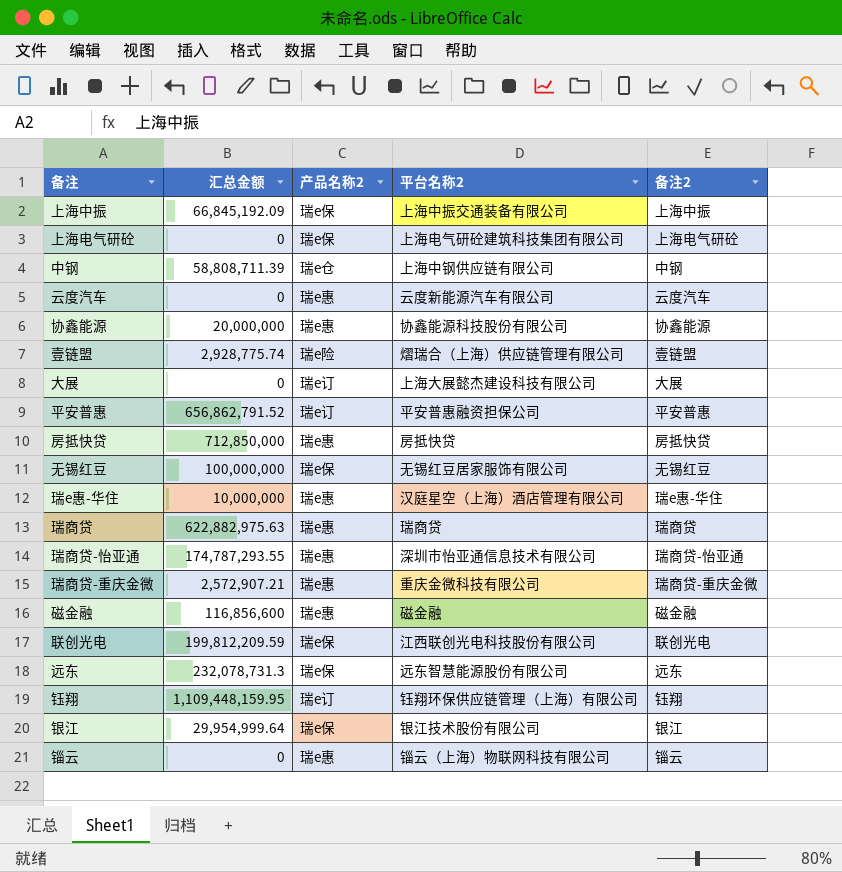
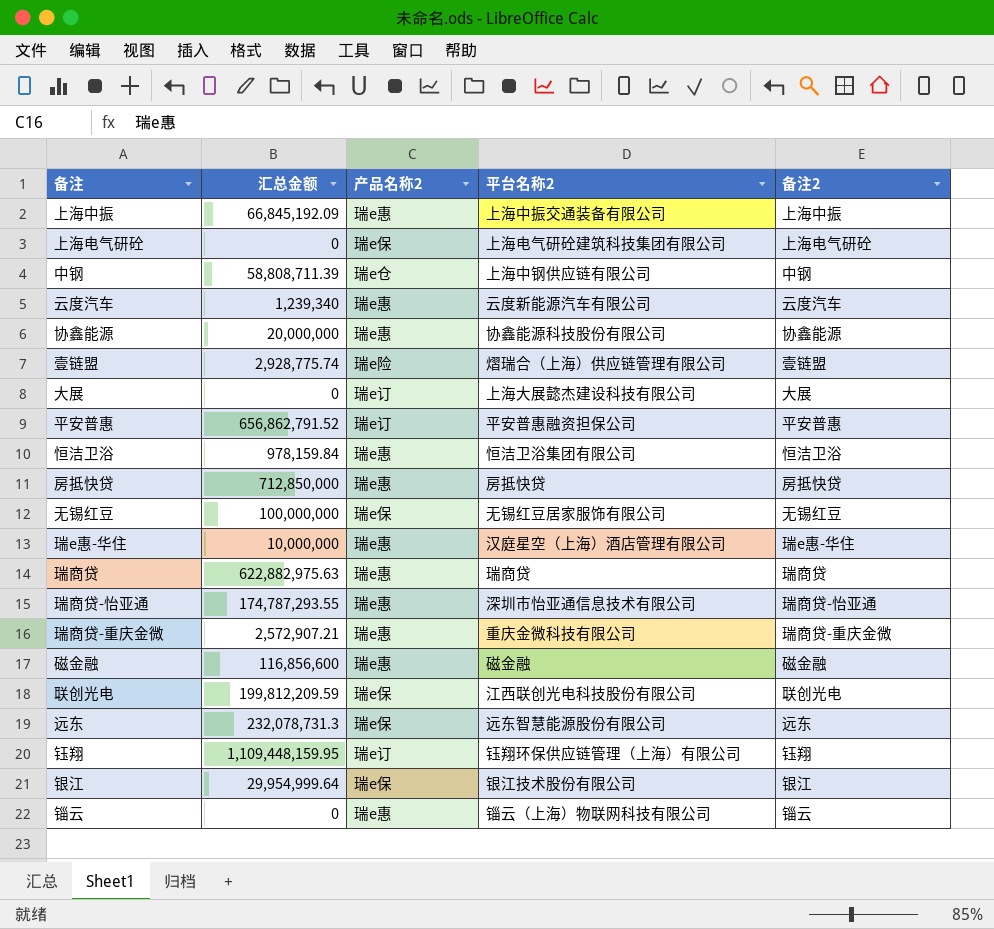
上海中振 | 产品名称2: 瑞e保 -> 瑞e惠
云度汽车 | 汇总金额: 0 -> 1,239,340
row 恒洁卫浴: none -> 978,159.84 | 瑞e惠 | 恒洁卫浴集团有限公司 | 恒洁卫浴

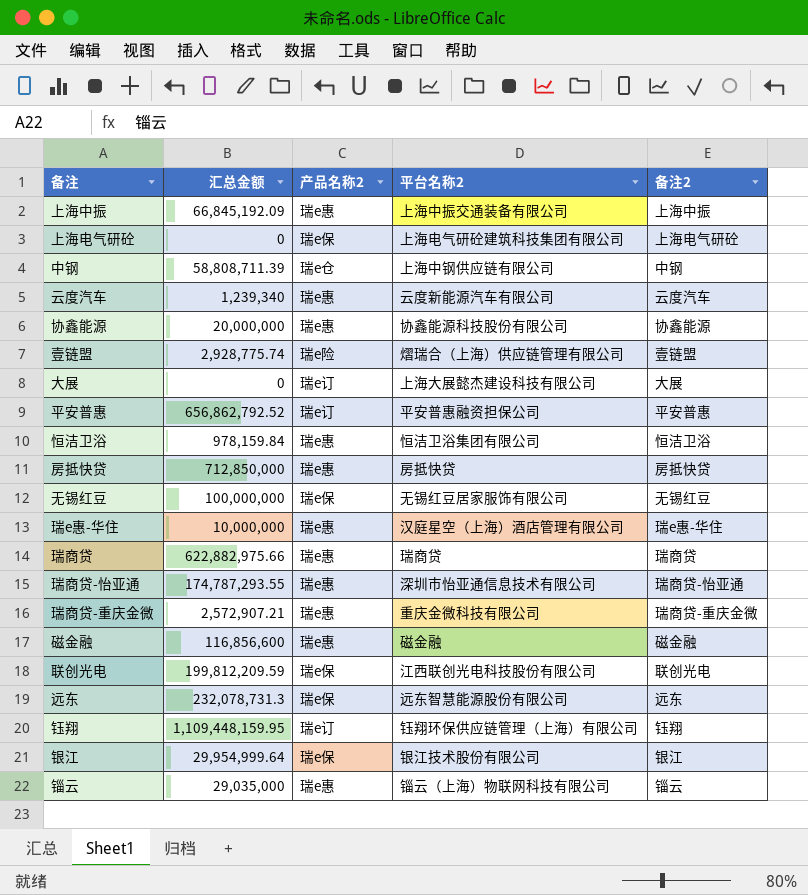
平安普惠 | 汇总金额: 656,862,791.52 -> 656,862,792.52
瑞商贷 | 汇总金额: 622,882,975.63 -> 622,882,975.66
锱云 | 汇总金额: 0 -> 29,035,000

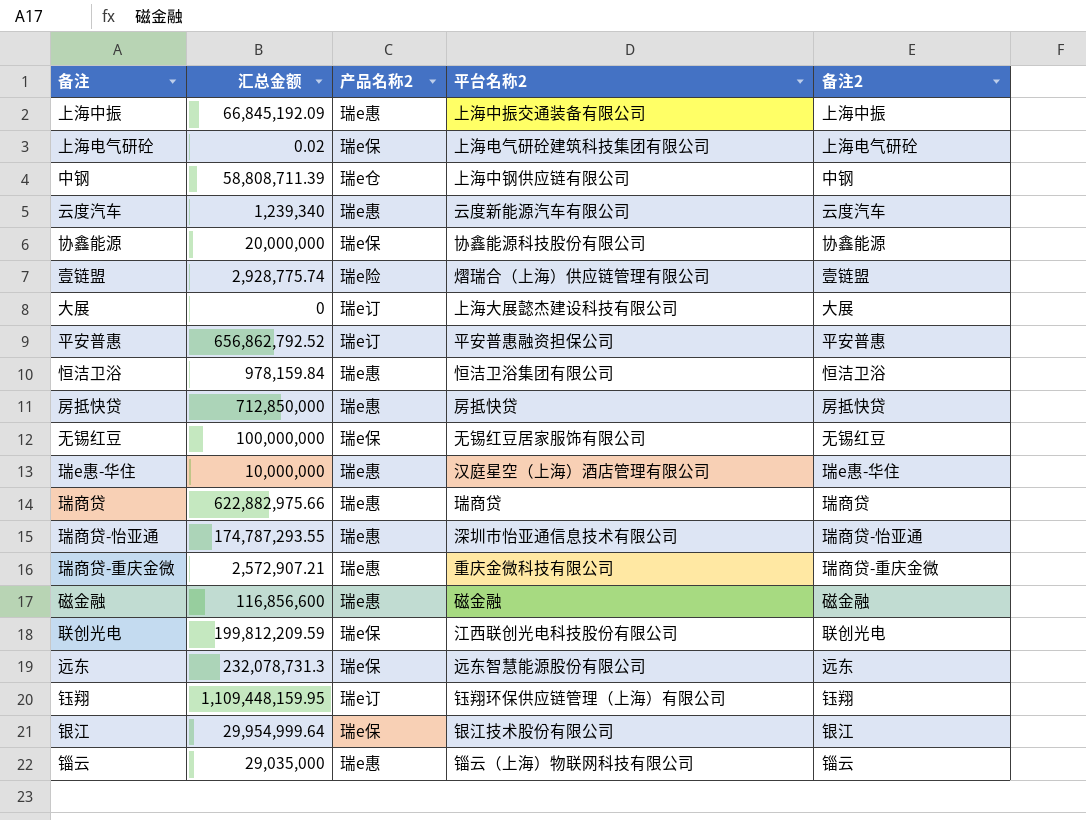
上海电气研砼 | 汇总金额: 0 -> 0.02
协鑫能源 | 产品名称2: 瑞e惠 -> 瑞e保

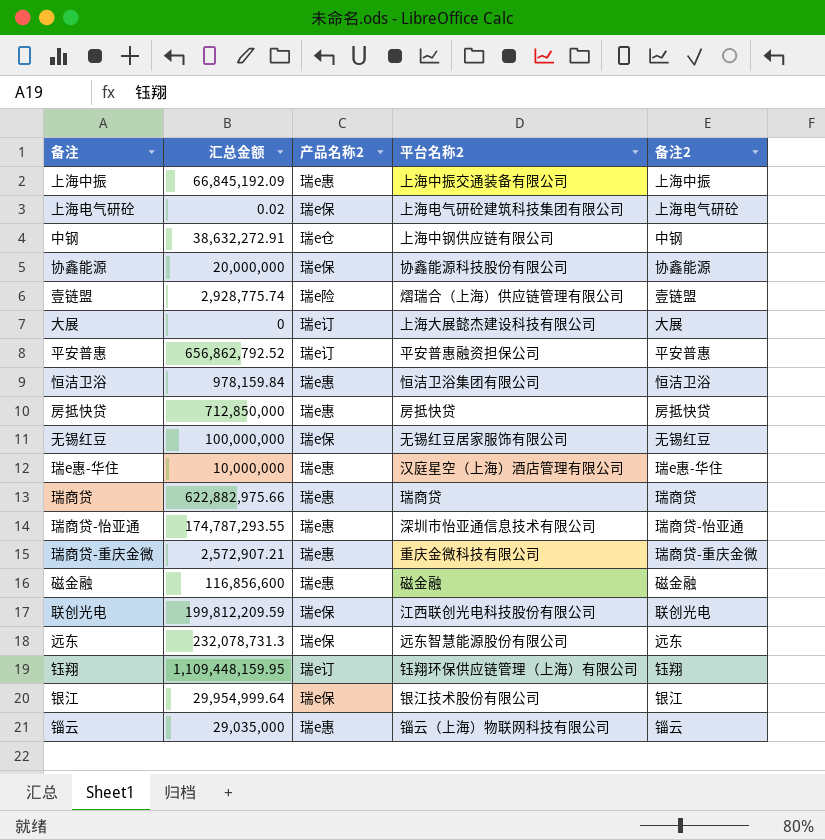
row 云度汽车: 1,239,340 | 瑞e惠 | 云度新能源汽车有限公司 | 云度汽车 -> none
中钢 | 汇总金额: 58,808,711.39 -> 38,632,272.91

